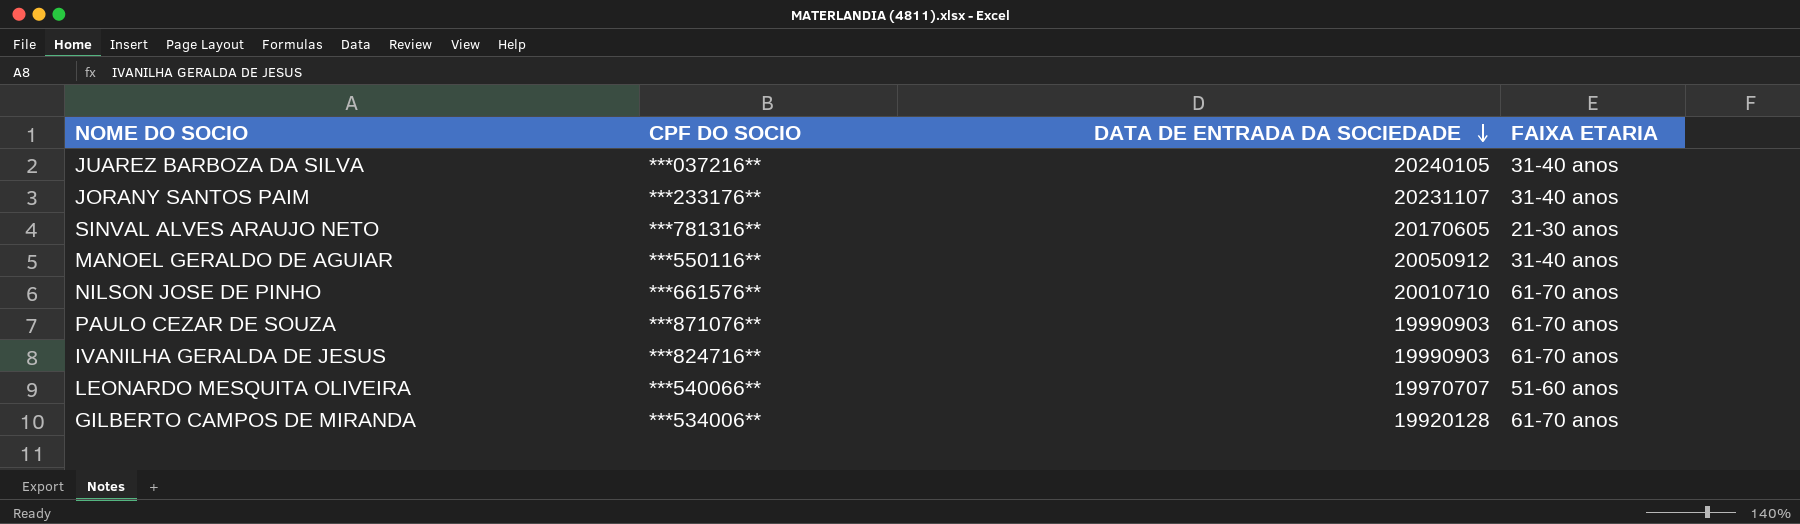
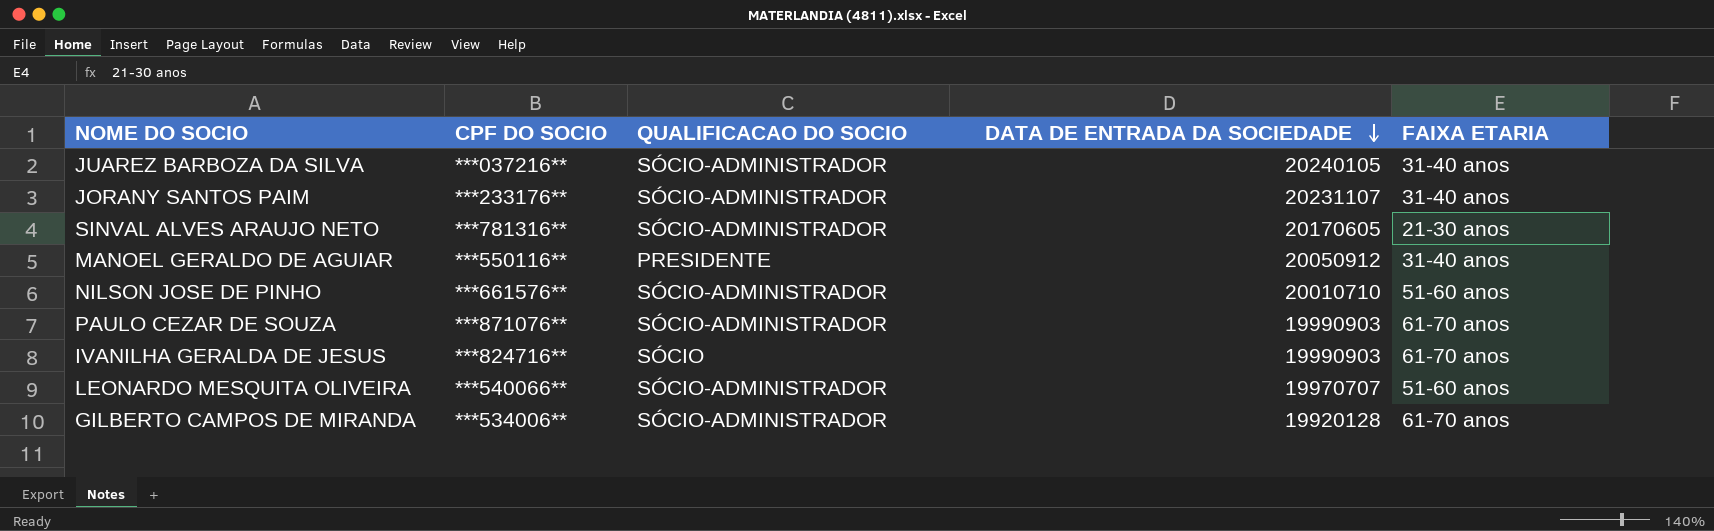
column QUALIFICACAO DO SOCIO | position: none -> 3
NILSON JOSE DE PINHO | FAIXA ETARIA: 61-70 anos -> 51-60 anos

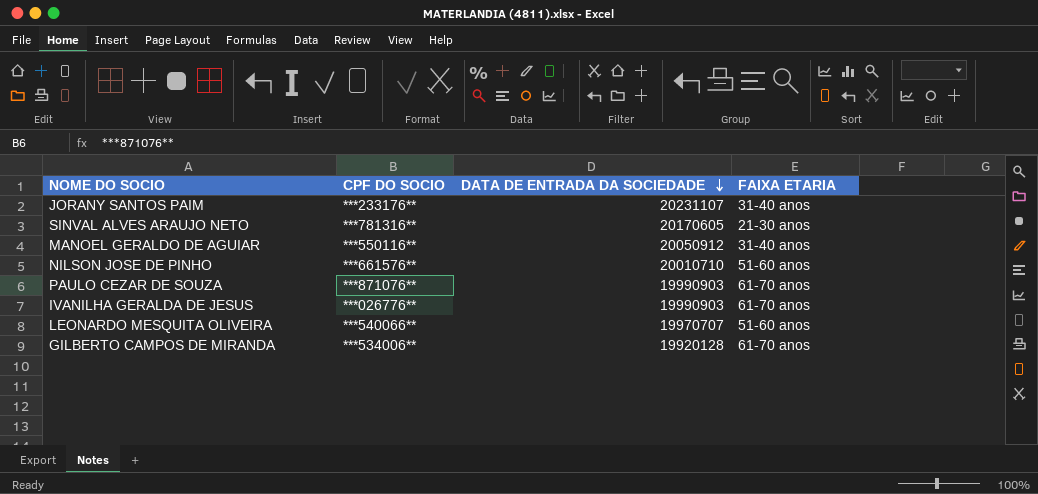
column QUALIFICACAO DO SOCIO | position: 3 -> none
row JUAREZ BARBOZA DA SILVA: ***037216** | SÓCIO-ADMINISTRADOR | 20240105 | 31-40 anos -> none
IVANILHA GERALDA DE JESUS | CPF DO SOCIO: ***824716** -> ***026776**

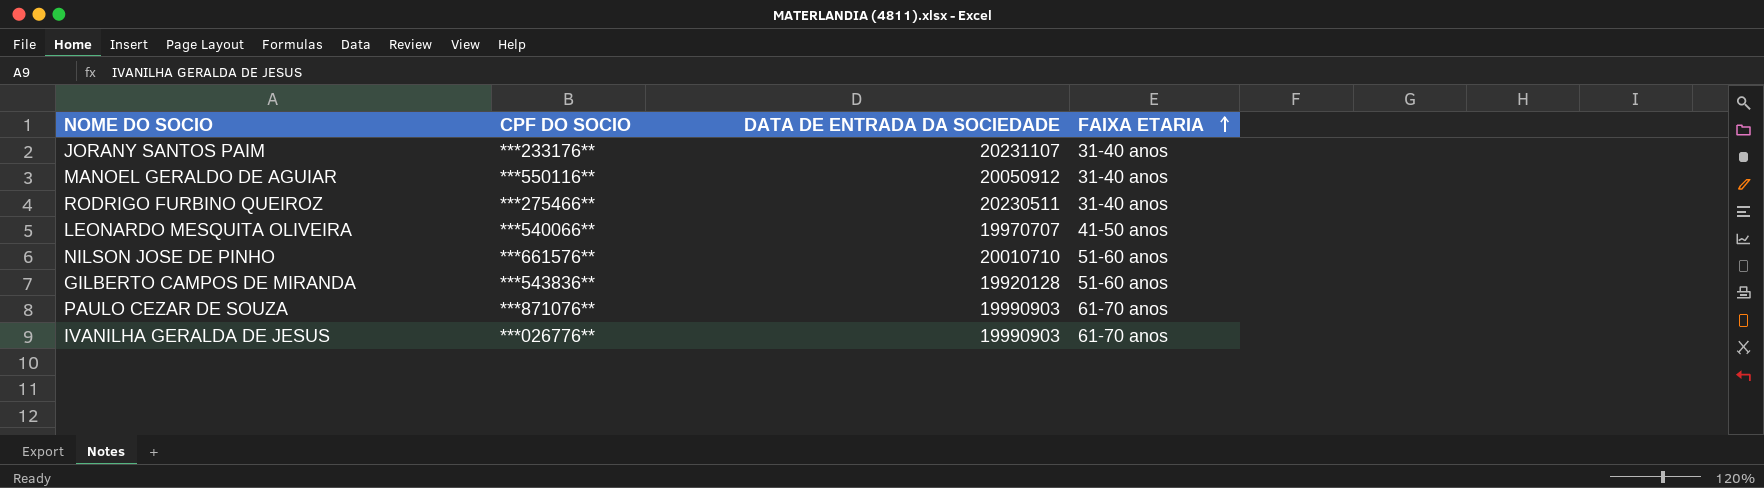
row order: DATA DE ENTRADA DA SOCIEDADE descending -> FAIXA ETARIA ascending
row SINVAL ALVES ARAUJO NETO: ***781316** | 20170605 | 21-30 anos -> none
row RODRIGO FURBINO QUEIROZ: none -> ***275466** | 20230511 | 31-40 anos
LEONARDO MESQUITA OLIVEIRA | FAIXA ETARIA: 51-60 anos -> 41-50 anos
GILBERTO CAMPOS DE MIRANDA | CPF DO SOCIO: ***534006** -> ***543836**
GILBERTO CAMPOS DE MIRANDA | FAIXA ETARIA: 61-70 anos -> 51-60 anos

